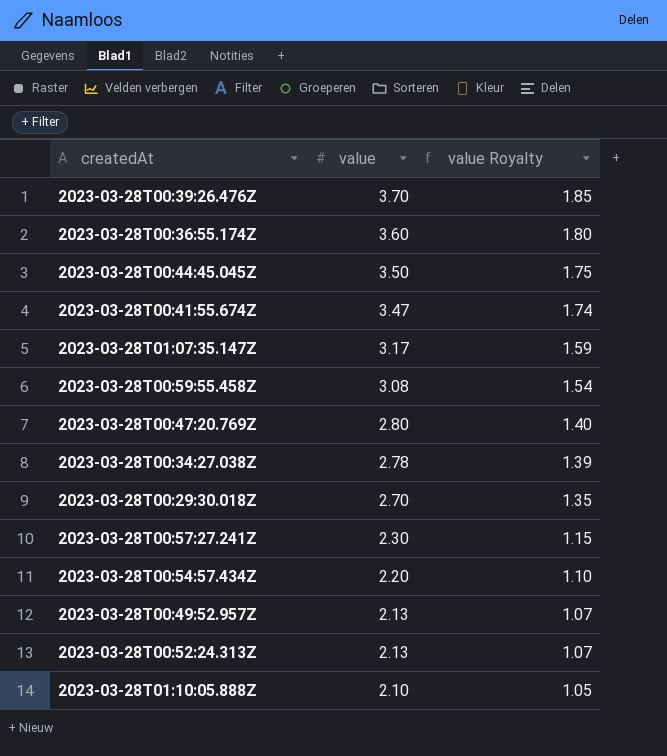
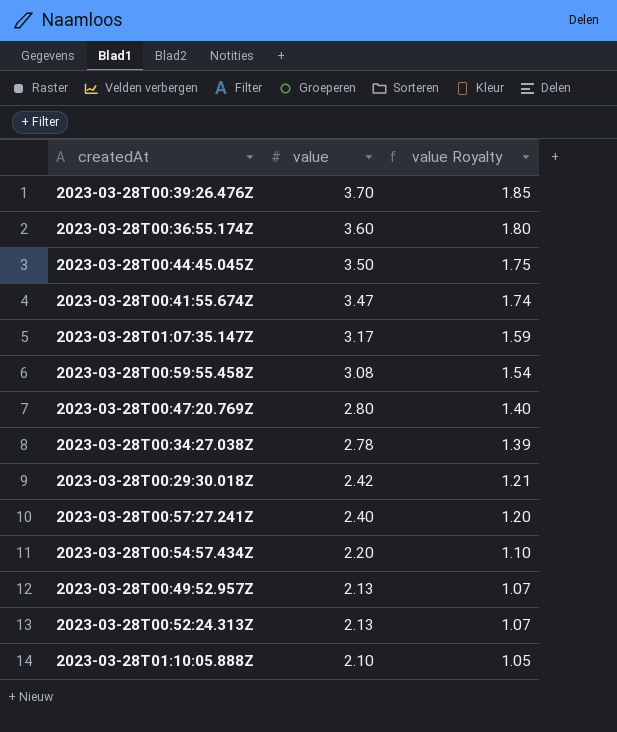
2023-03-28T00:29:30.018Z | value: 2.70 -> 2.42
2023-03-28T00:29:30.018Z | value Royalty: 1.35 -> 1.21
2023-03-28T00:57:27.241Z | value: 2.30 -> 2.40
2023-03-28T00:57:27.241Z | value Royalty: 1.15 -> 1.20

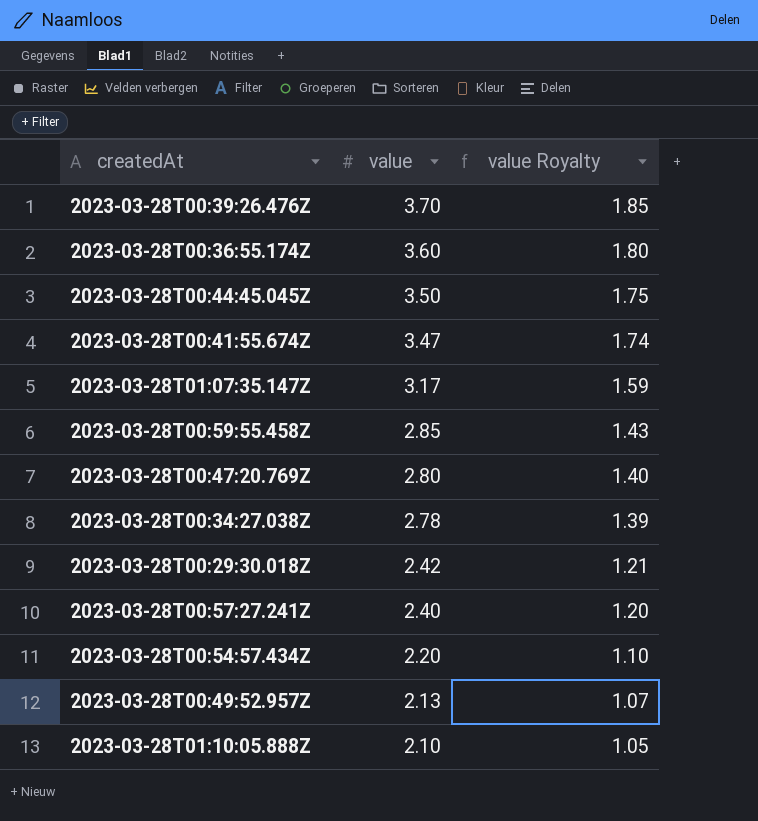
row 2023-03-28T00:52:24.313Z: 2.13 | 1.07 -> none
2023-03-28T00:59:55.458Z | value: 3.08 -> 2.85
2023-03-28T00:59:55.458Z | value Royalty: 1.54 -> 1.43

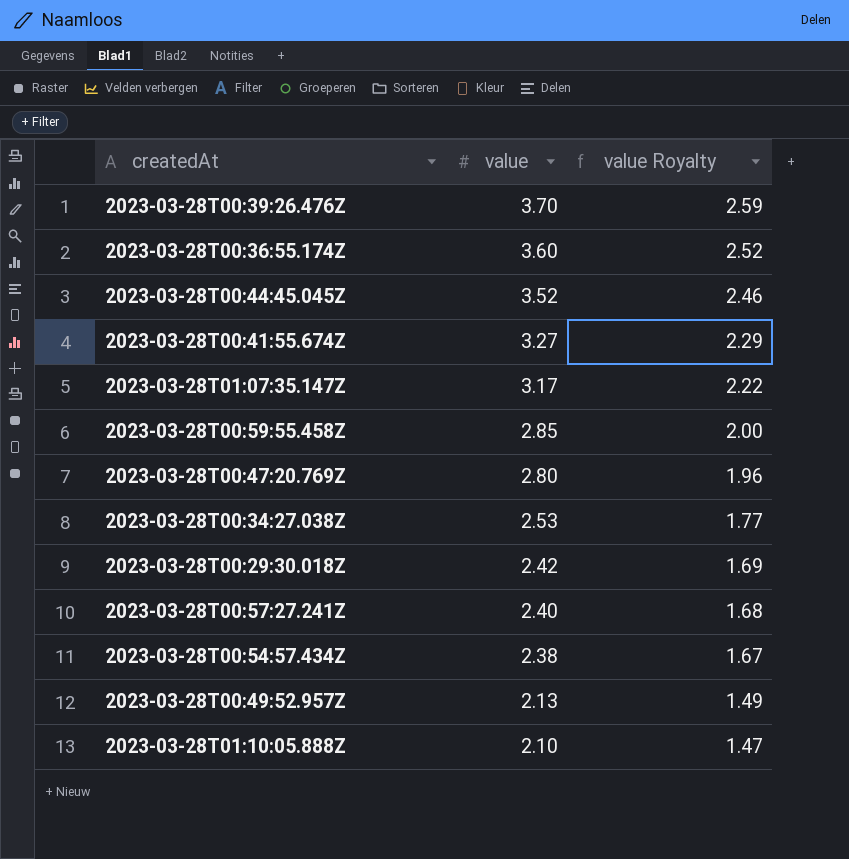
column value Royalty | formula: [value] * 0.5 -> [value] * 0.7
2023-03-28T00:44:45.045Z | value: 3.50 -> 3.52
2023-03-28T00:41:55.674Z | value: 3.47 -> 3.27
2023-03-28T00:34:27.038Z | value: 2.78 -> 2.53
2023-03-28T00:54:57.434Z | value: 2.20 -> 2.38

